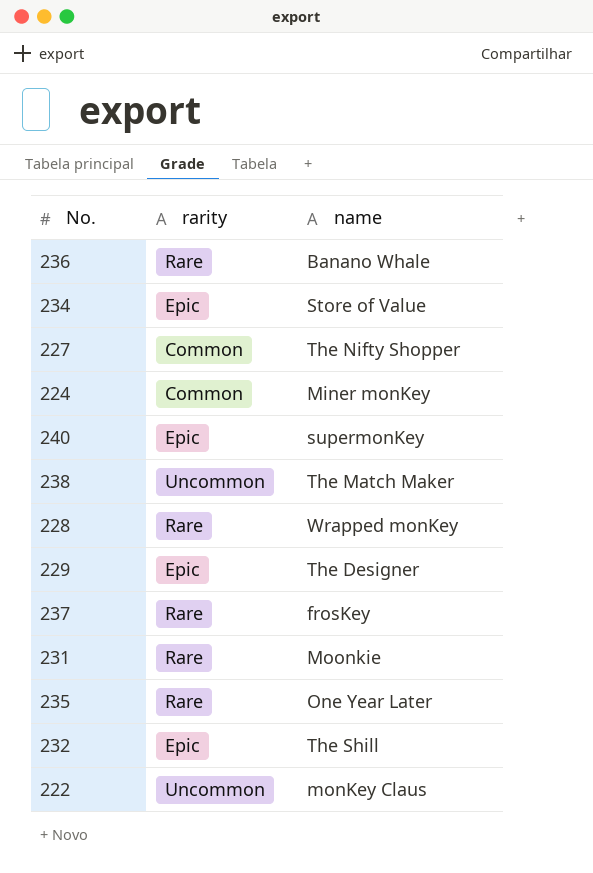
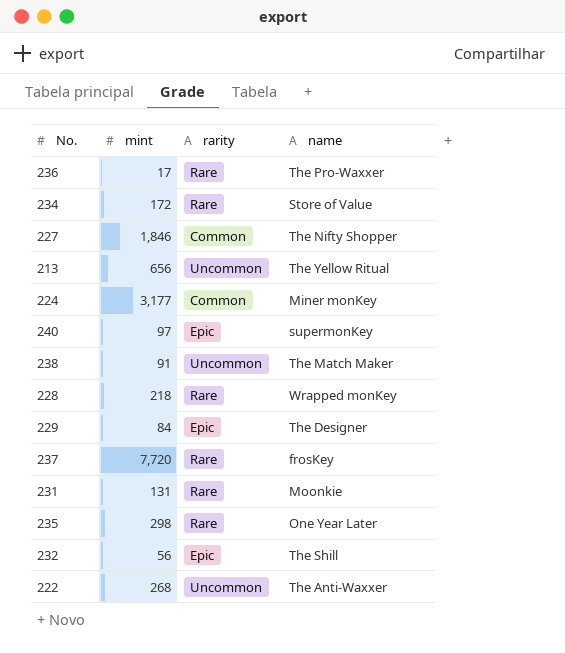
column mint | position: none -> 2
236 | name: Banano Whale -> The Pro-Waxxer
234 | rarity: Epic -> Rare
row 213: none -> 656 | Uncommon | The Yellow Ritual
222 | name: monKey Claus -> The Anti-Waxxer

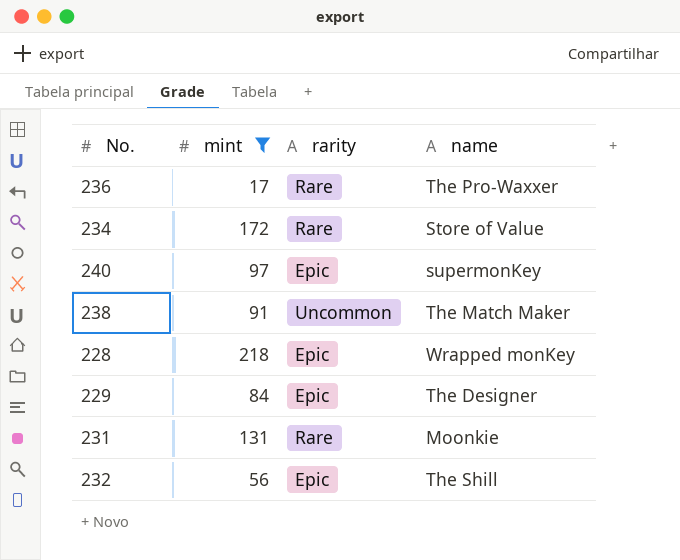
filter: none -> mint <= 218
228 | rarity: Rare -> Epic

